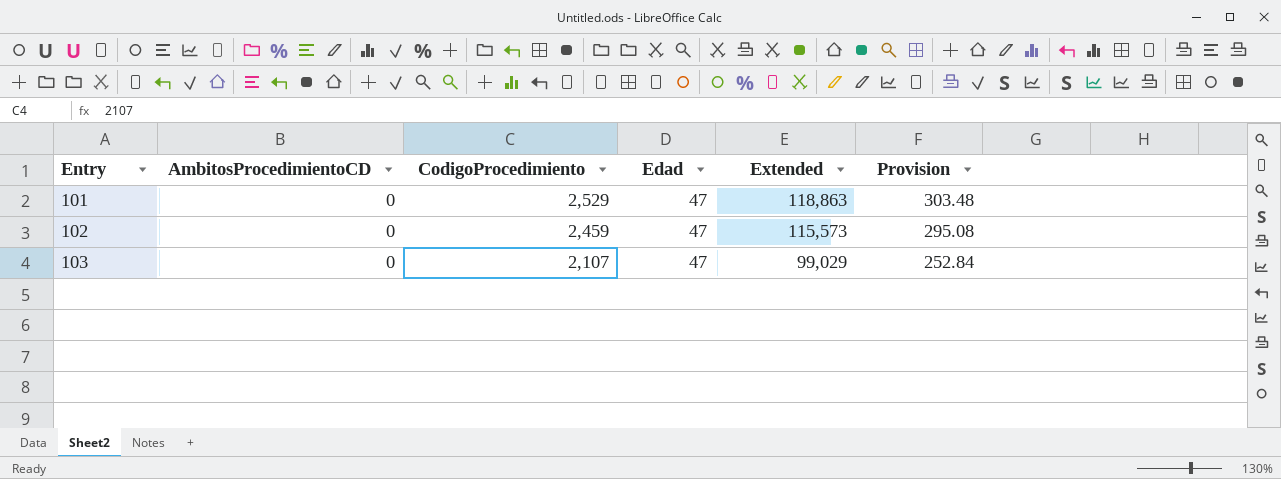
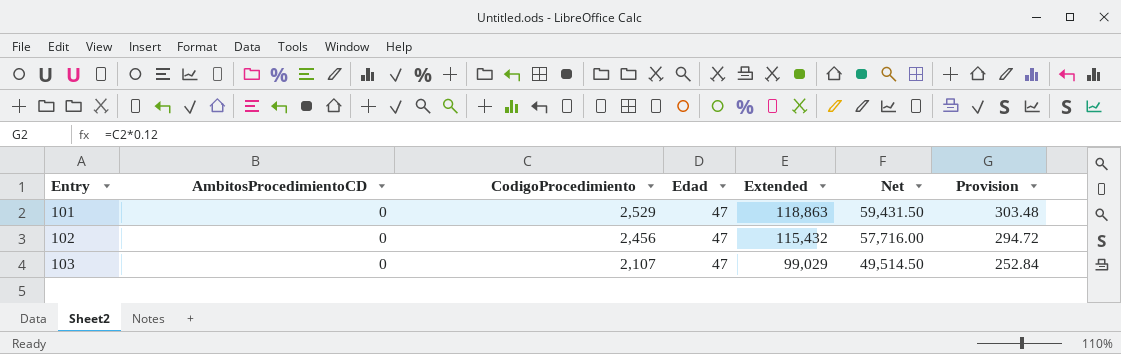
column Net | formula: none -> [Extended] * 0.5
102 | CodigoProcedimiento: 2,459 -> 2,456
102 | Extended: 115,573 -> 115,432
102 | Provision: 295.08 -> 294.72

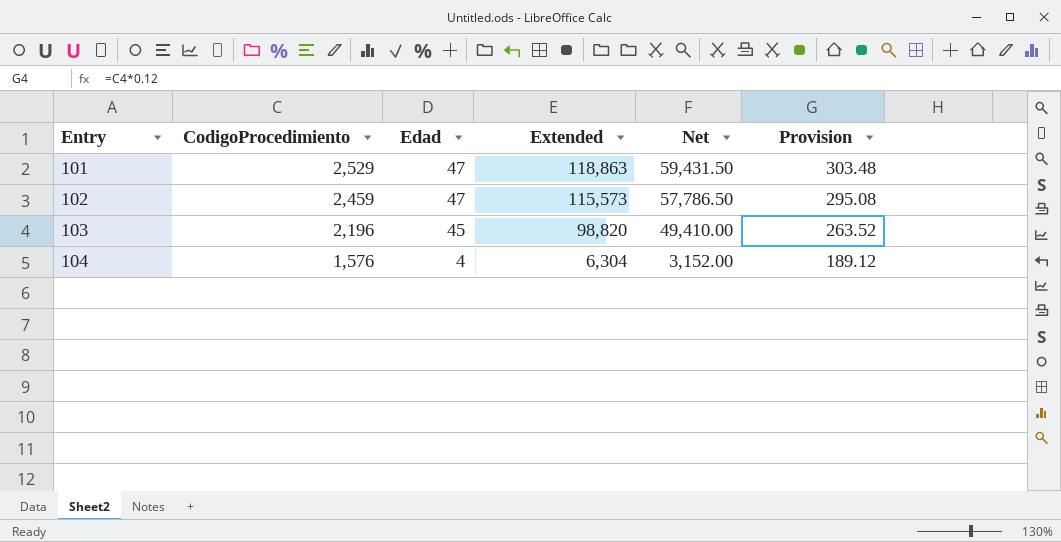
column AmbitosProcedimientoCD | position: 2 -> none
102 | CodigoProcedimiento: 2,456 -> 2,459
102 | Extended: 115,432 -> 115,573
102 | Net: 57,716.00 -> 57,786.50
102 | Provision: 294.72 -> 295.08
103 | CodigoProcedimiento: 2,107 -> 2,196
103 | Edad: 47 -> 45
103 | Extended: 99,029 -> 98,820
103 | Net: 49,514.50 -> 49,410.00
103 | Provision: 252.84 -> 263.52
row 104: none -> 1,576 | 4 | 6,304 | 3,152.00 | 189.12

